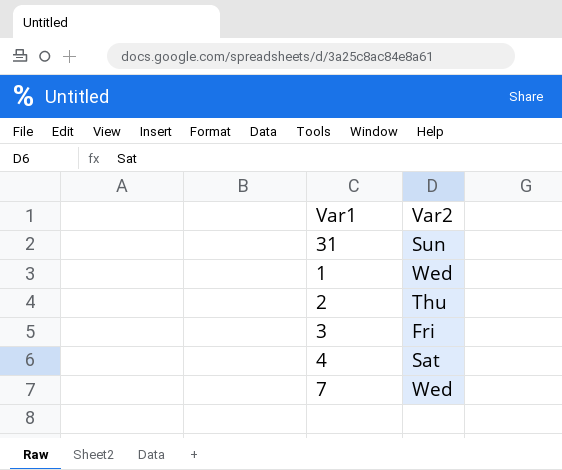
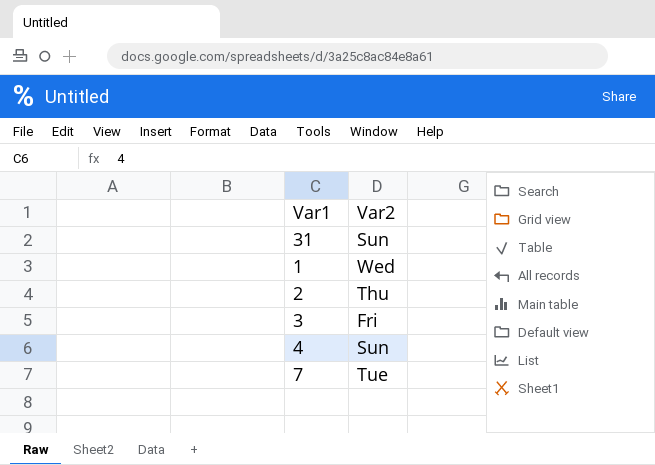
4 | Var2: Sat -> Sun
7 | Var2: Wed -> Tue

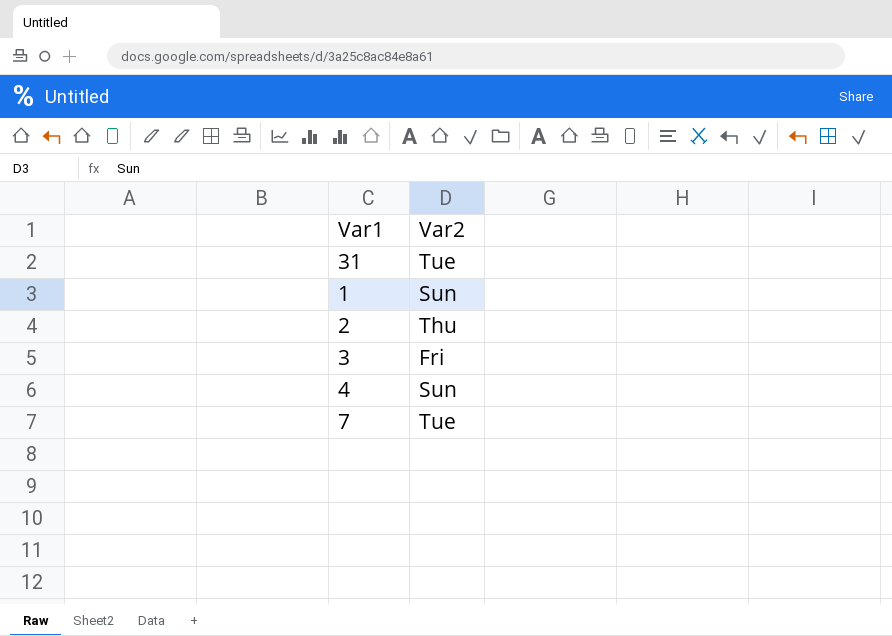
31 | Var2: Sun -> Tue
1 | Var2: Wed -> Sun

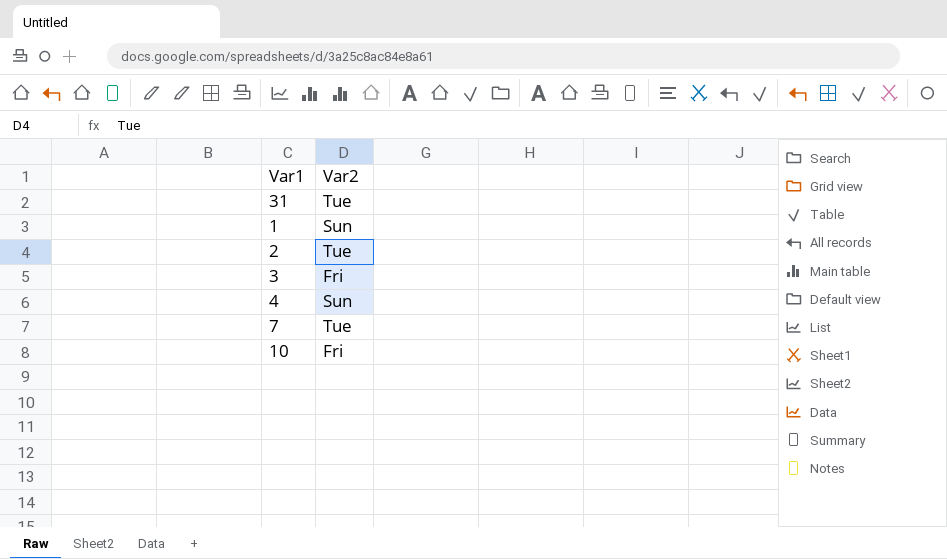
2 | Var2: Thu -> Tue
row 10: none -> Fri

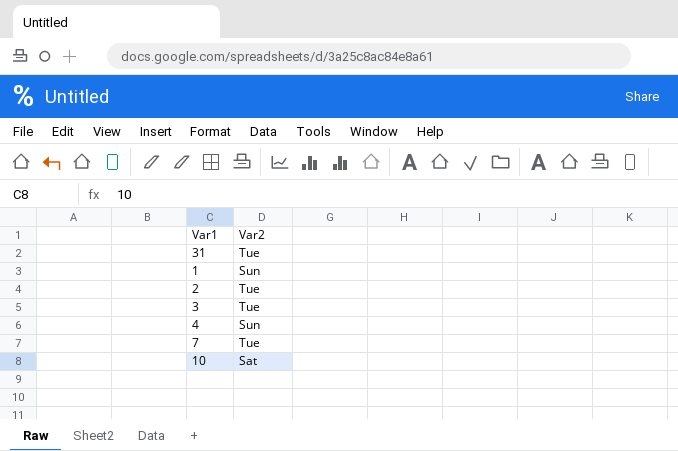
3 | Var2: Fri -> Tue
10 | Var2: Fri -> Sat

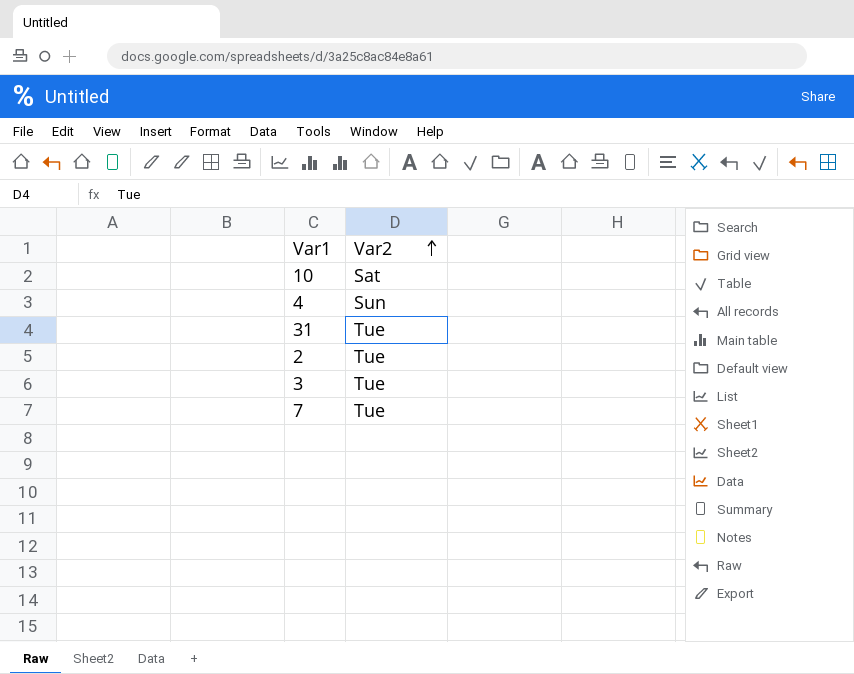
row order: none -> Var2 ascending
row 1: Sun -> none

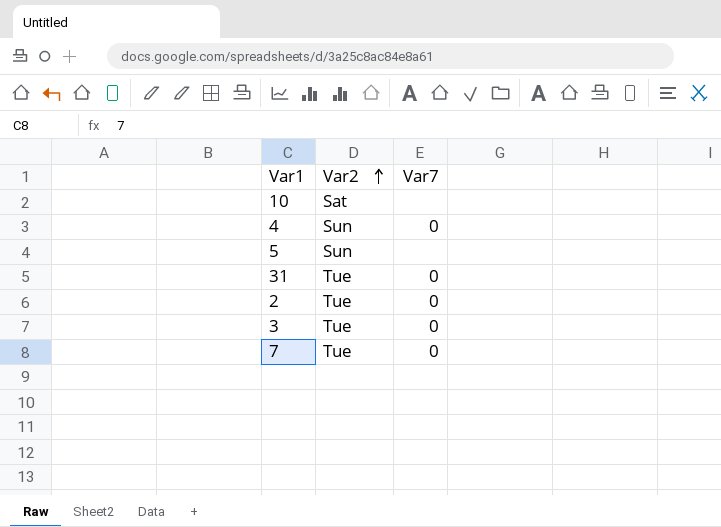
column Var7 | position: none -> 3
row 5: none -> Sun | none

